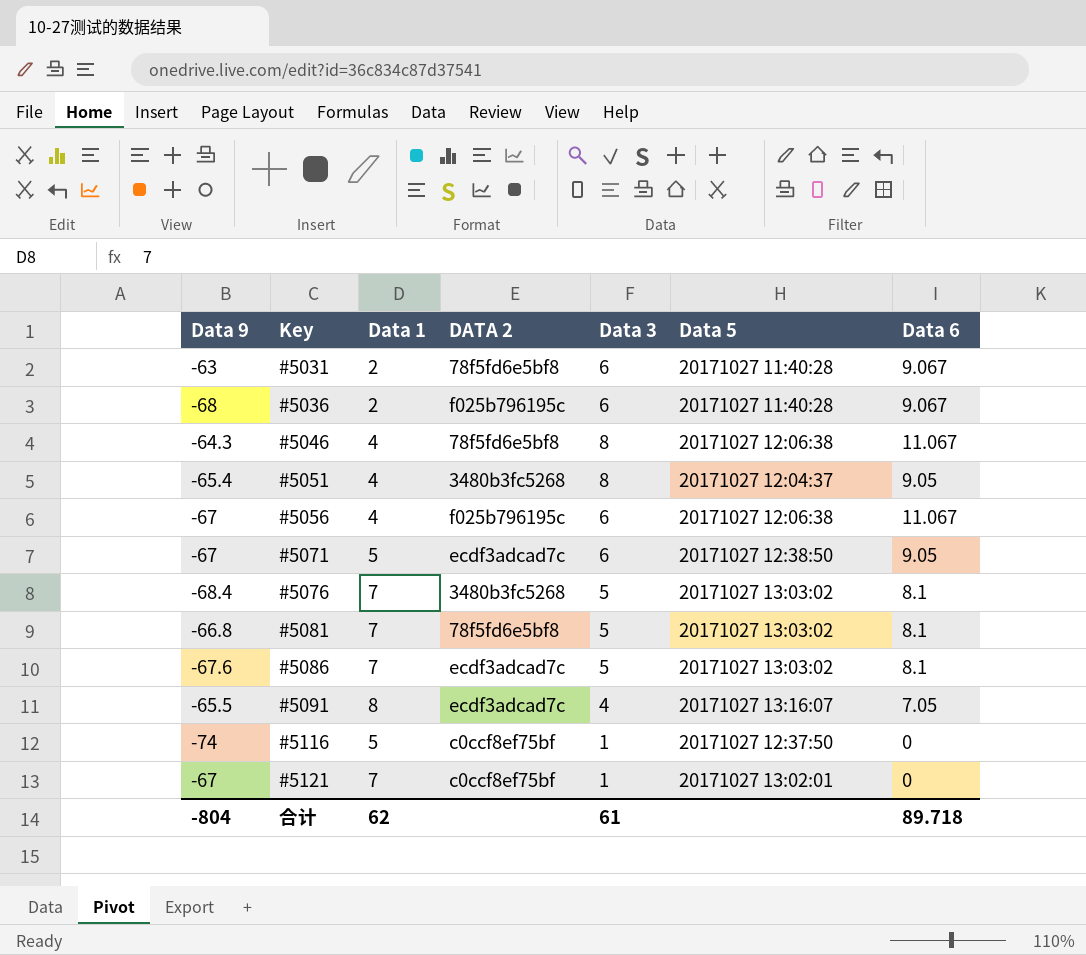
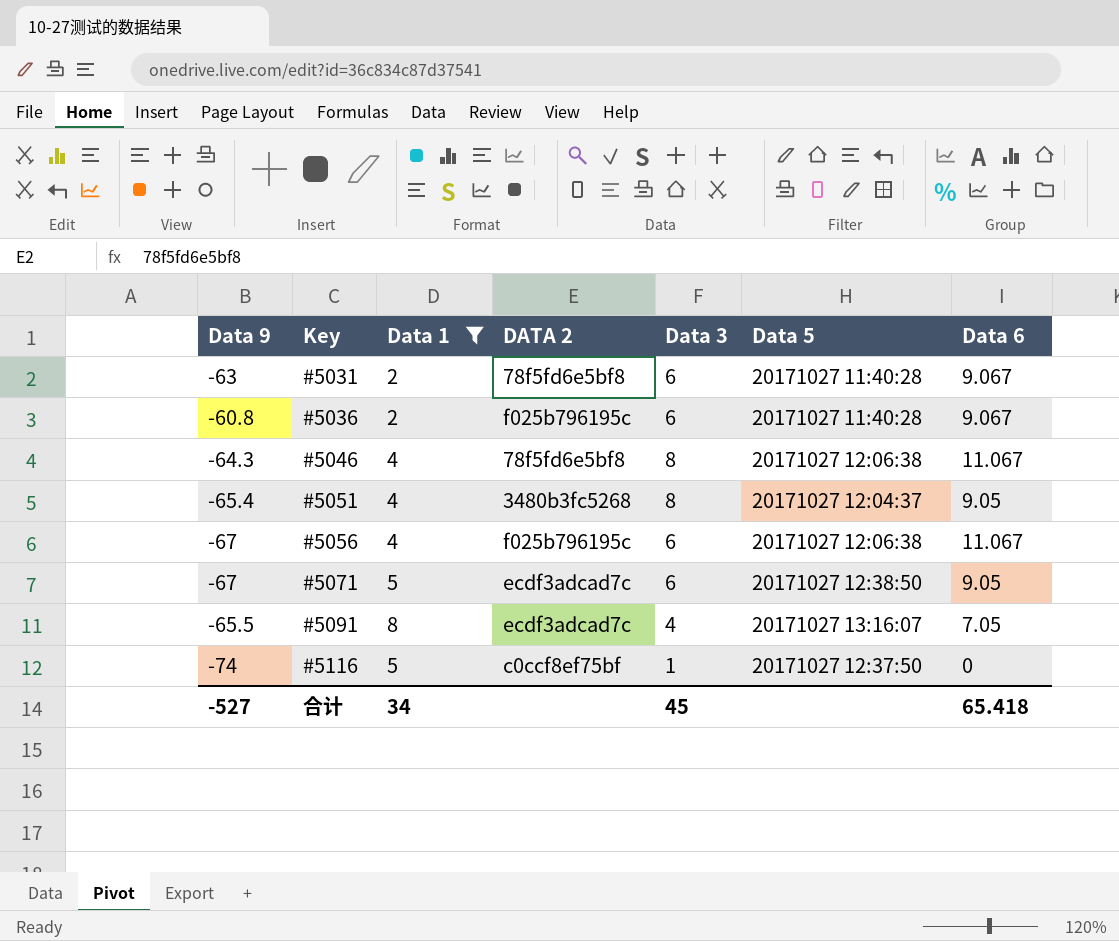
filter: none -> Data 1 != 7
#5036 | Data 9: -68 -> -60.8
合计 | Data 9: -804 -> -527
合计 | Data 1: 62 -> 34
合计 | Data 3: 61 -> 45
合计 | Data 6: 89.718 -> 65.418

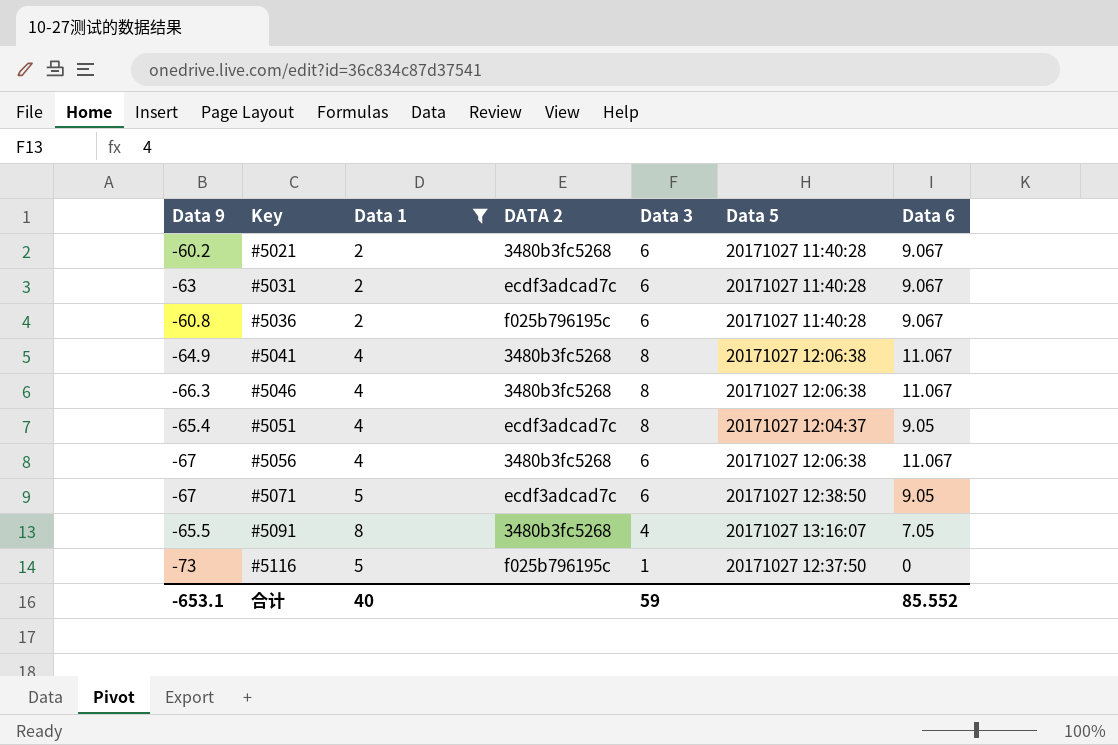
row #5021: none -> -60.2 | 2 | 3480b3fc5268 | 6 | 20171027 11:40:28 | 9.067
#5031 | DATA 2: 78f5fd6e5bf8 -> ecdf3adcad7c
row #5041: none -> -64.9 | 4 | 3480b3fc5268 | 8 | 20171027 12:06:38 | 11.067
#5046 | Data 9: -64.3 -> -66.3
#5046 | DATA 2: 78f5fd6e5bf8 -> 3480b3fc5268
#5051 | DATA 2: 3480b3fc5268 -> ecdf3adcad7c
#5056 | DATA 2: f025b796195c -> 3480b3fc5268
#5091 | DATA 2: ecdf3adcad7c -> 3480b3fc5268
#5116 | Data 9: -74 -> -73
#5116 | DATA 2: c0ccf8ef75bf -> f025b796195c
合计 | Data 9: -527 -> -653.1
合计 | Data 1: 34 -> 40
合计 | Data 3: 45 -> 59
合计 | Data 6: 65.418 -> 85.552

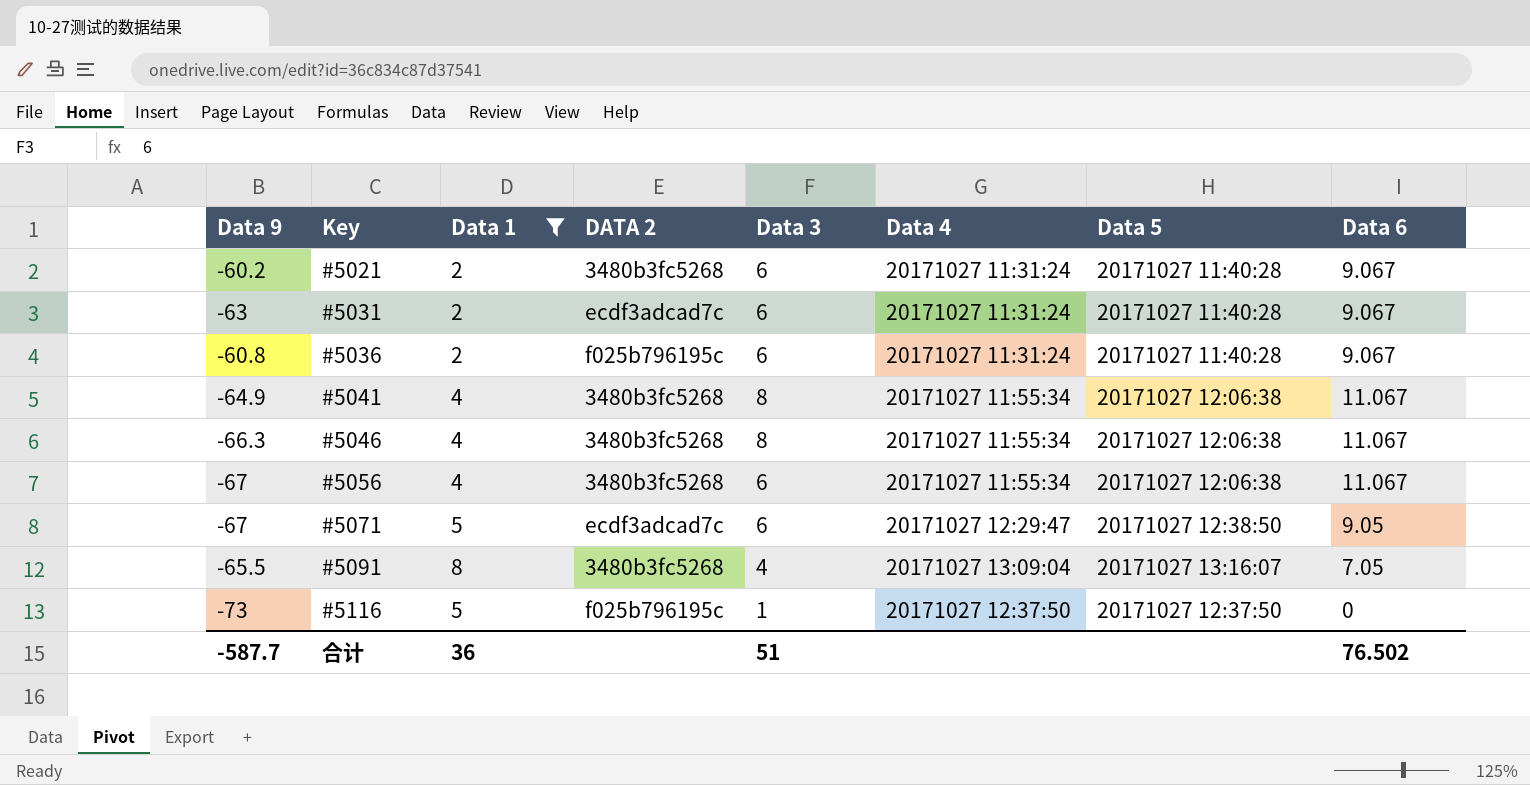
column Data 4 | position: none -> 6
row #5051: -65.4 | 4 | ecdf3adcad7c | 8 | 20171027 12:04:37 | 9.05 -> none
合计 | Data 9: -653.1 -> -587.7
合计 | Data 1: 40 -> 36
合计 | Data 3: 59 -> 51
合计 | Data 6: 85.552 -> 76.502

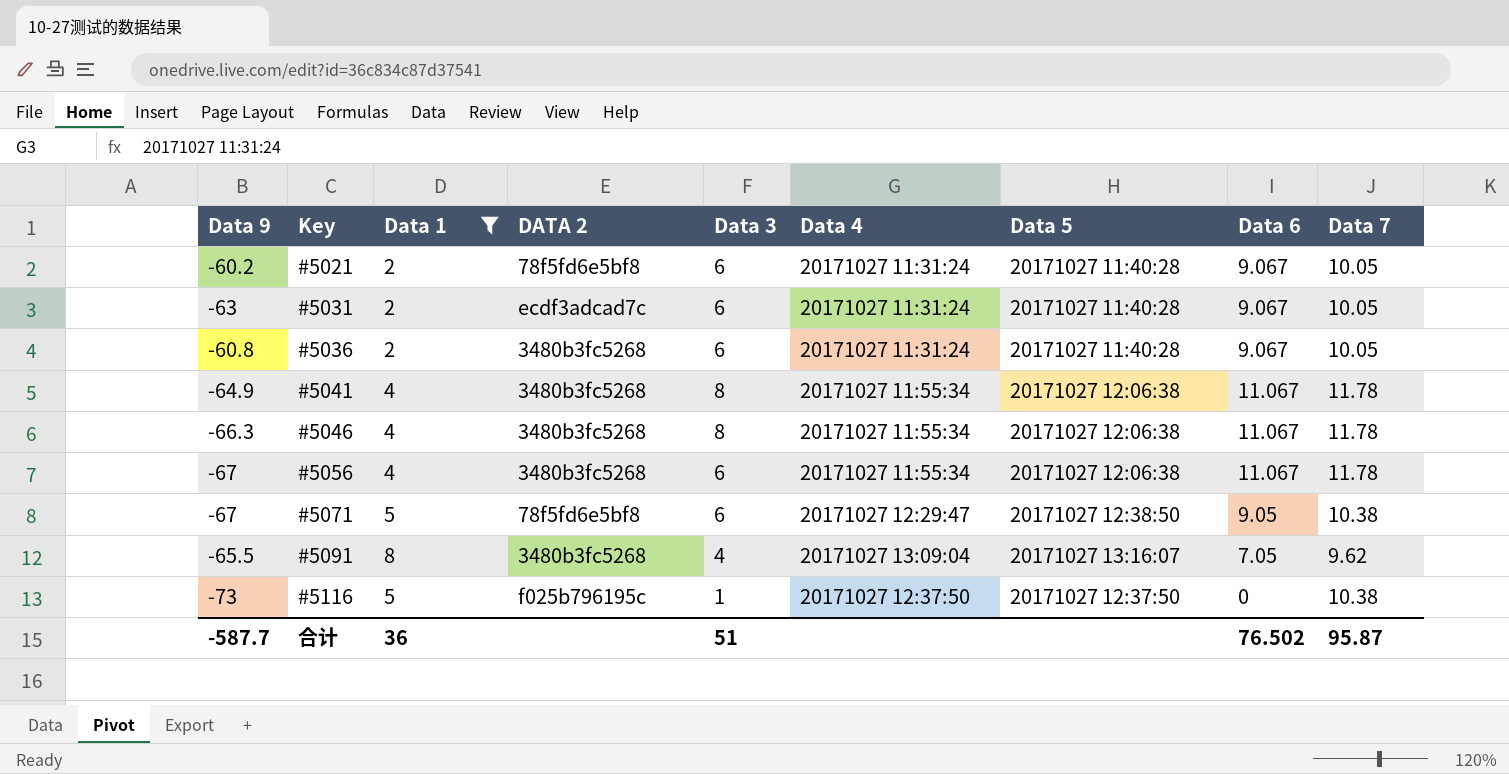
column Data 7 | position: none -> 9
#5021 | DATA 2: 3480b3fc5268 -> 78f5fd6e5bf8
#5036 | DATA 2: f025b796195c -> 3480b3fc5268
#5071 | DATA 2: ecdf3adcad7c -> 78f5fd6e5bf8

